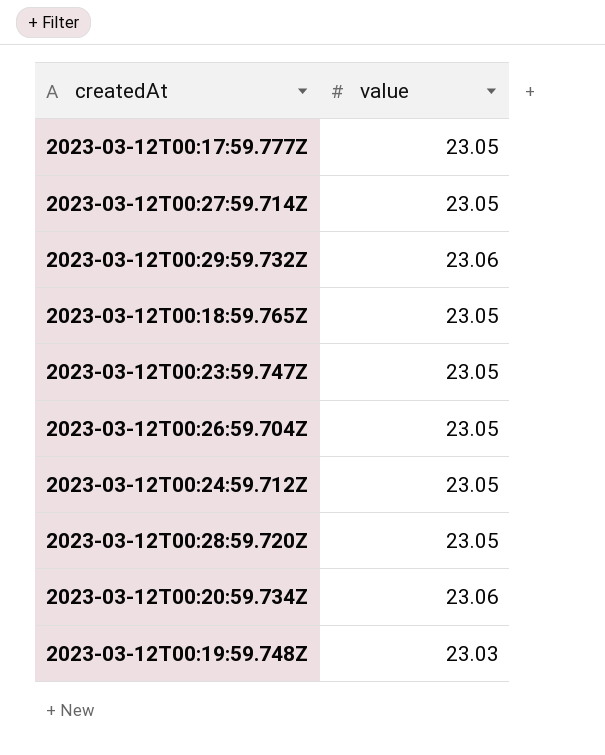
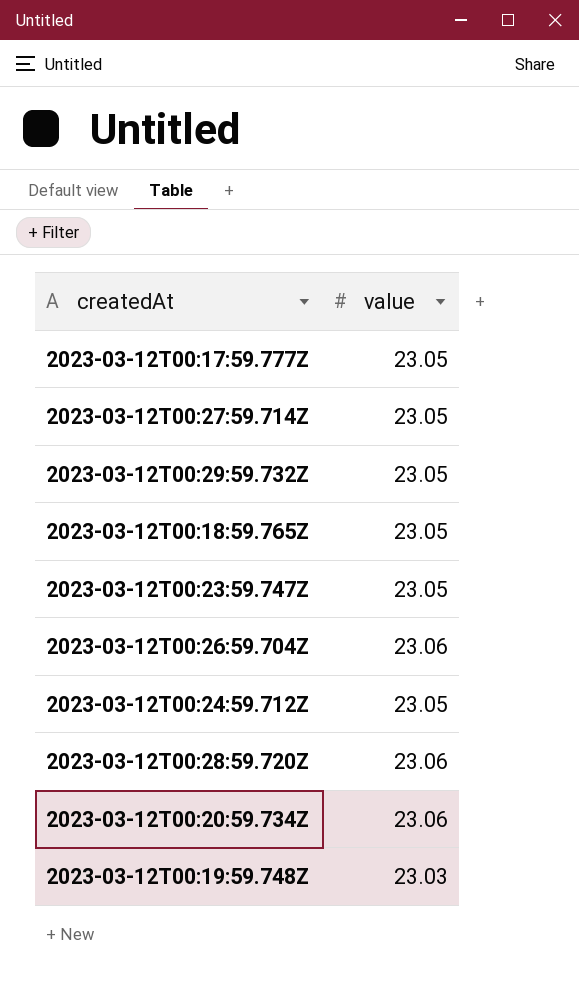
2023-03-12T00:29:59.732Z | value: 23.06 -> 23.05
2023-03-12T00:26:59.704Z | value: 23.05 -> 23.06
2023-03-12T00:28:59.720Z | value: 23.05 -> 23.06

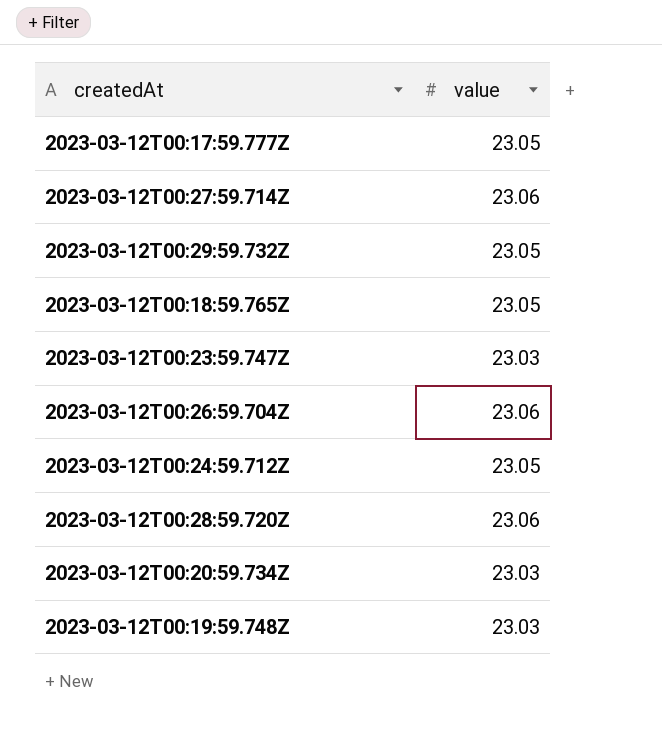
2023-03-12T00:27:59.714Z | value: 23.05 -> 23.06
2023-03-12T00:23:59.747Z | value: 23.05 -> 23.03
2023-03-12T00:20:59.734Z | value: 23.06 -> 23.03

